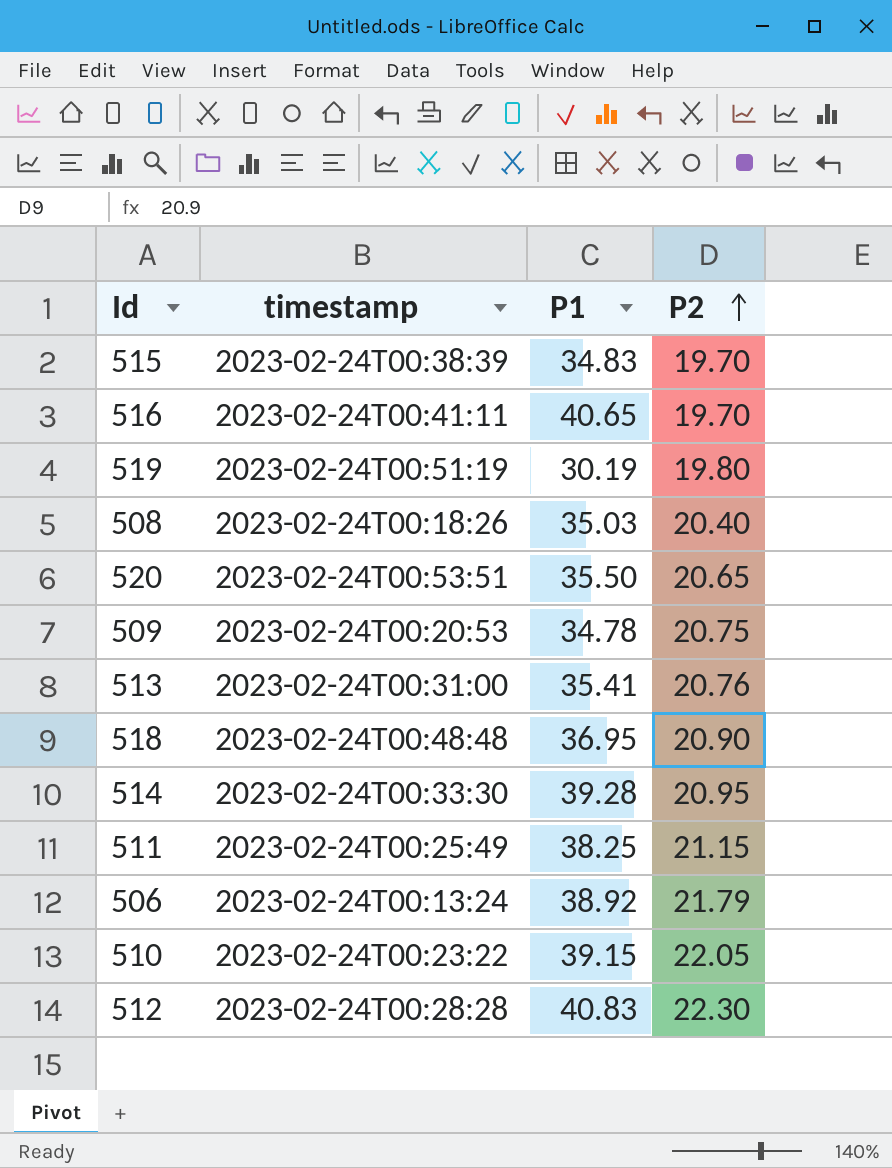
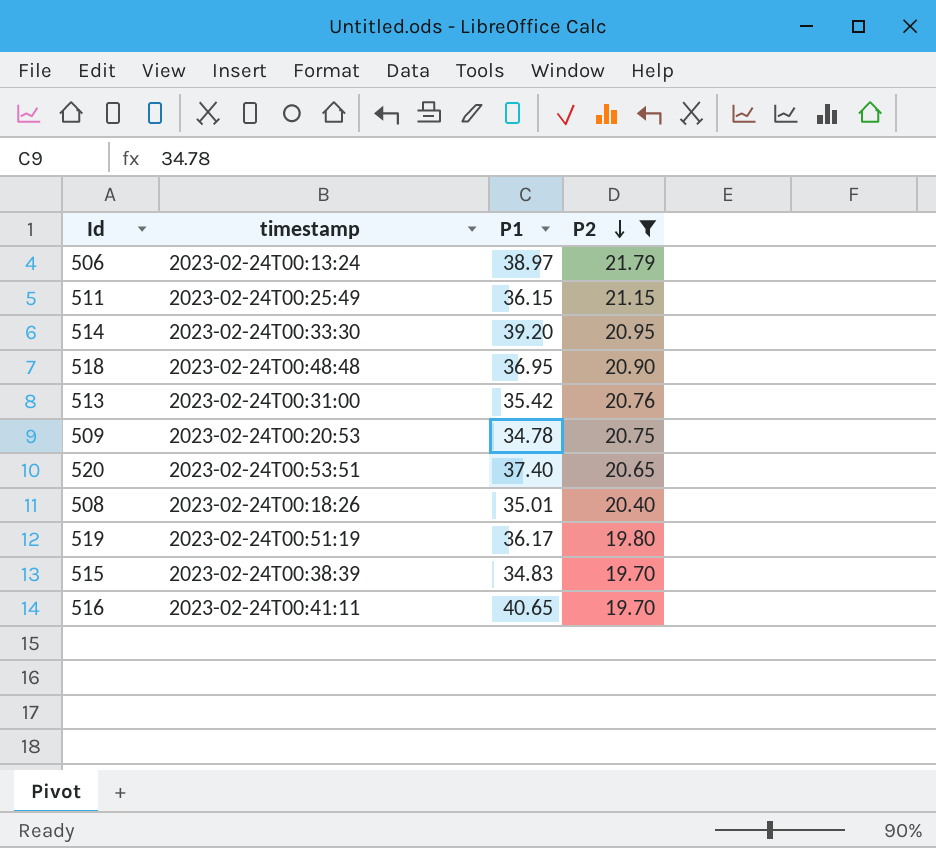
filter: none -> P2 <= 21.79
row order: P2 ascending -> P2 descending
506 | P1: 38.92 -> 38.97
511 | P1: 38.25 -> 36.15
514 | P1: 39.28 -> 39.20
513 | P1: 35.41 -> 35.42
520 | P1: 35.50 -> 37.40
508 | P1: 35.03 -> 35.01
519 | P1: 30.19 -> 36.17

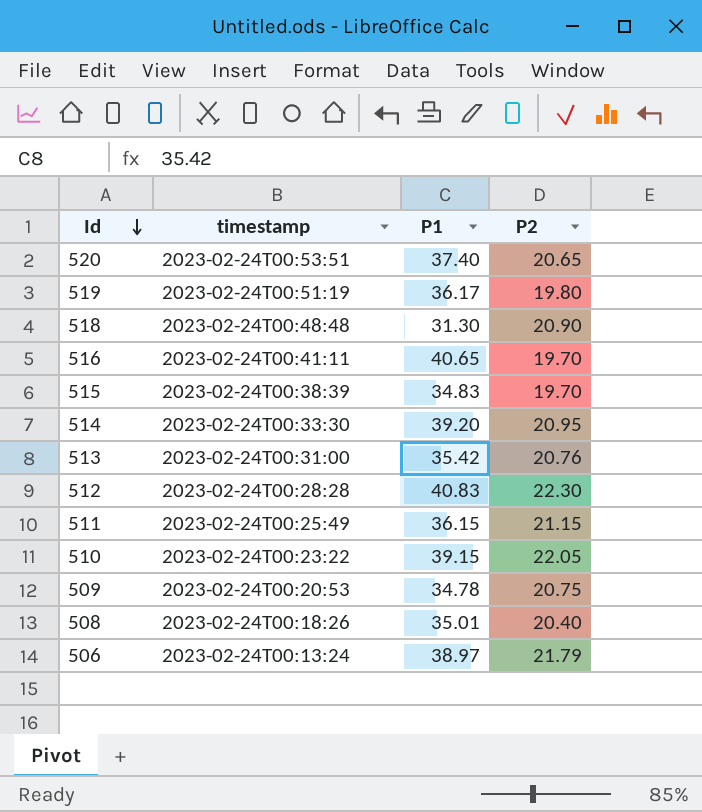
filter: P2 <= 21.79 -> none
row order: P2 descending -> Id descending
518 | P1: 36.95 -> 31.30

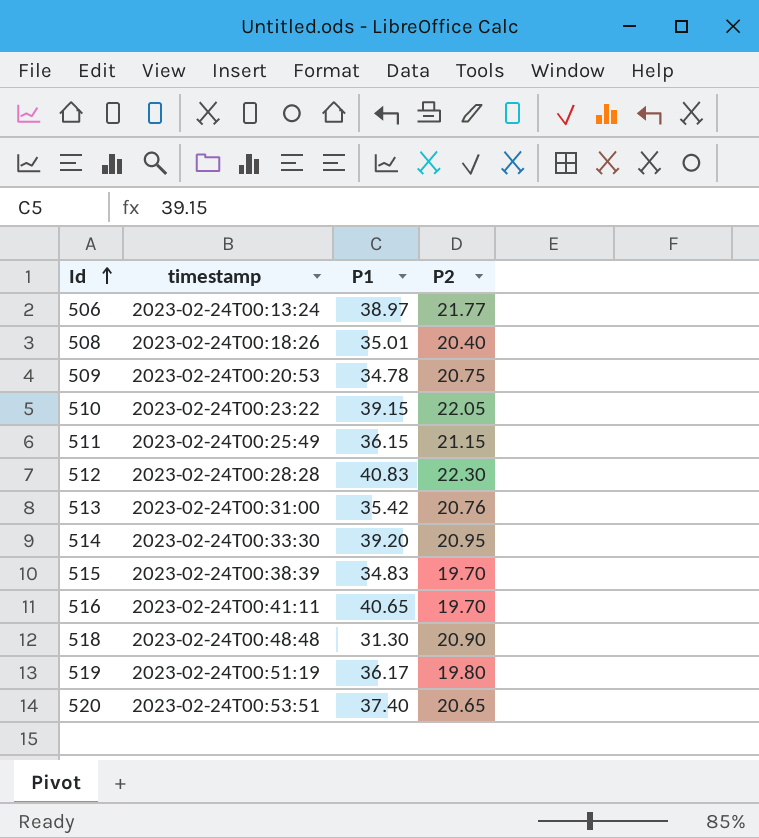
row order: Id descending -> Id ascending
506 | P2: 21.79 -> 21.77

